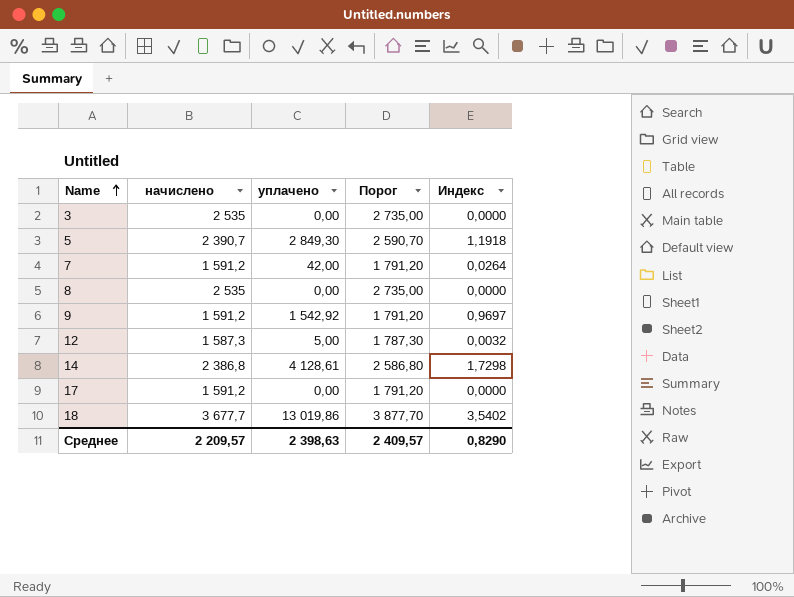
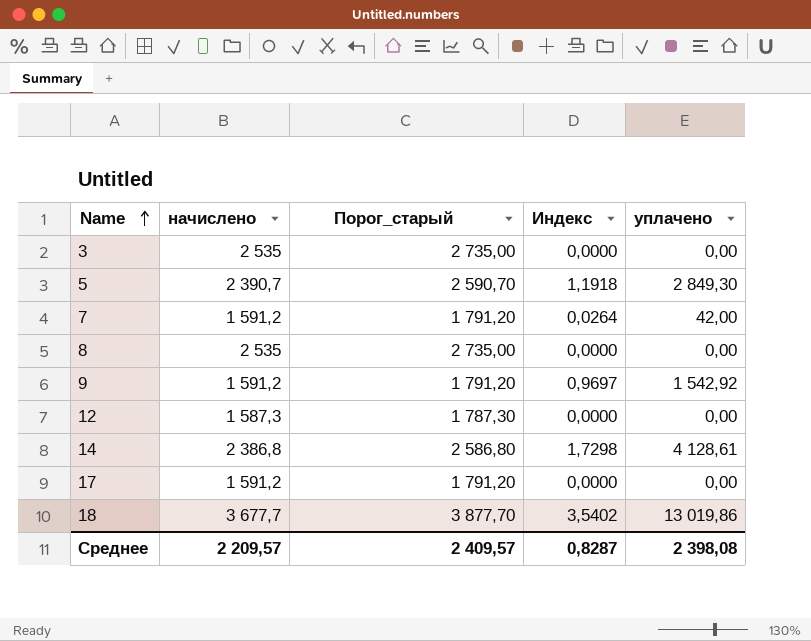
column name: Порог -> Порог_старый
column уплачено | position: 3 -> 5
12 | Индекс: 0,0032 -> 0,0000
12 | уплачено: 5,00 -> 0,00
Среднее | Индекс: 0,8290 -> 0,8287
Среднее | уплачено: 2 398,63 -> 2 398,08

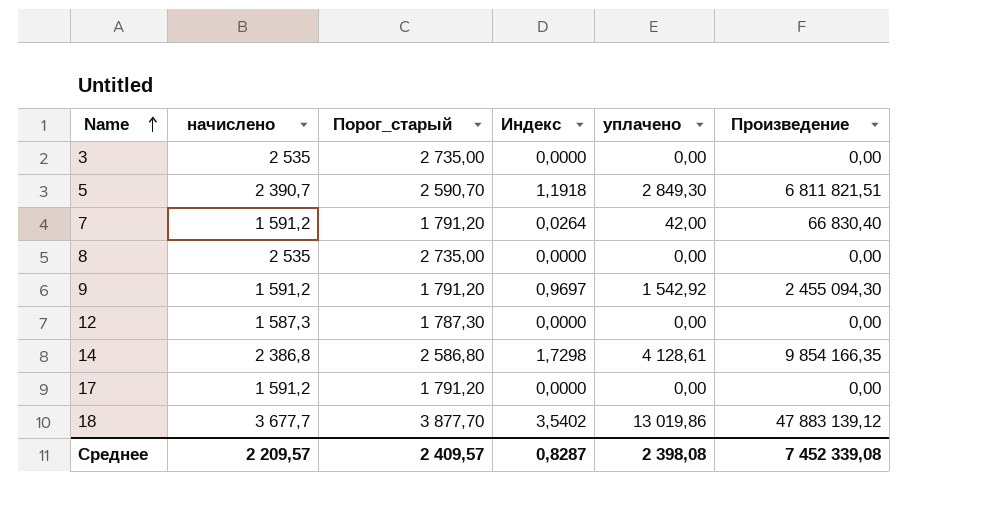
column Произведение | formula: none -> [начислено] * [уплачено]

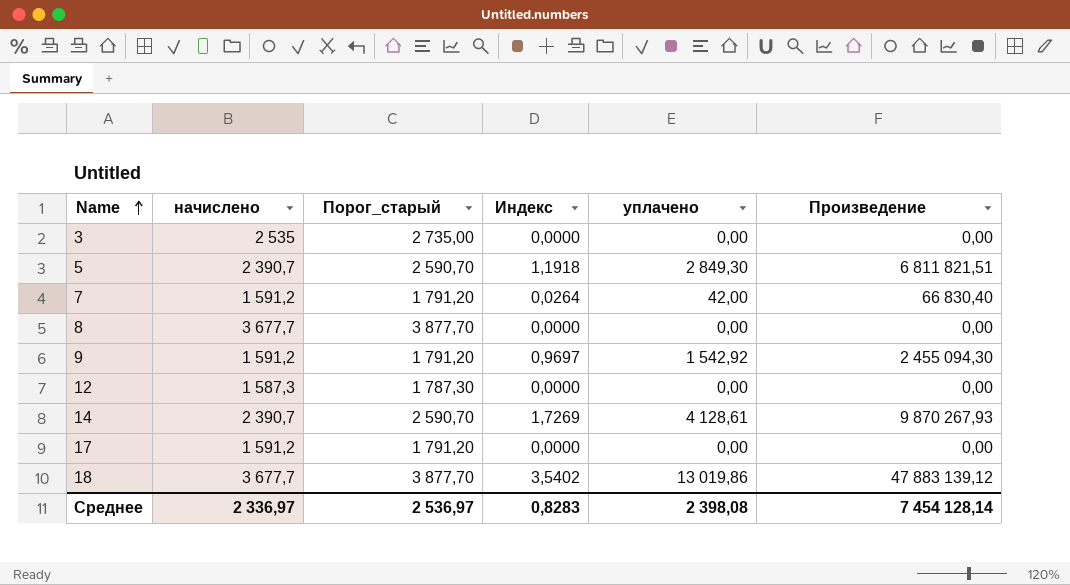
8 | начислено: 2 535 -> 3 677,7
8 | Порог_старый: 2 735,00 -> 3 877,70
14 | начислено: 2 386,8 -> 2 390,7
14 | Порог_старый: 2 586,80 -> 2 590,70
14 | Индекс: 1,7298 -> 1,7269
14 | Произведение: 9 854 166,35 -> 9 870 267,93
Среднее | начислено: 2 209,57 -> 2 336,97
Среднее | Порог_старый: 2 409,57 -> 2 536,97
Среднее | Индекс: 0,8287 -> 0,8283
Среднее | Произведение: 7 452 339,08 -> 7 454 128,14

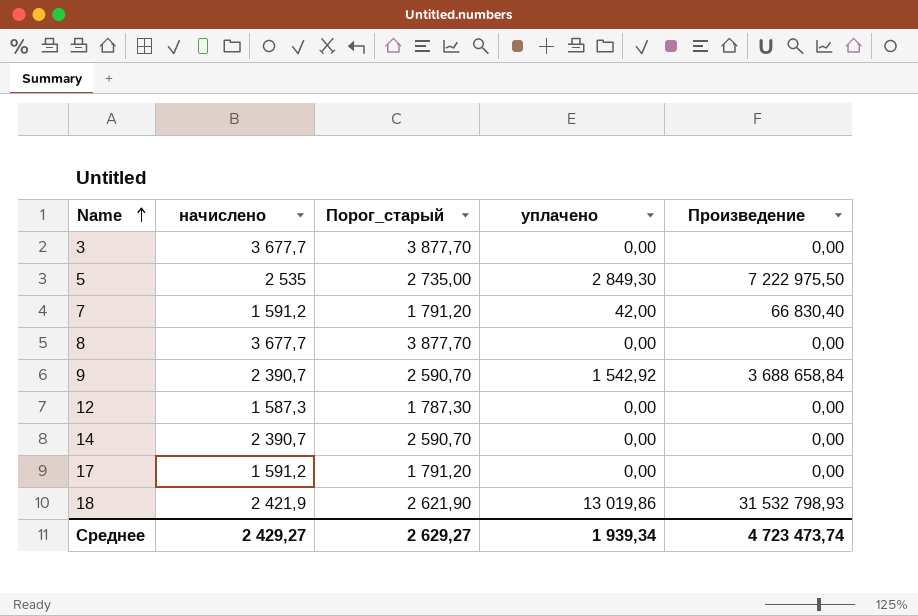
column Индекс | formula: [уплачено] / [начислено] -> none
3 | начислено: 2 535 -> 3 677,7
3 | Порог_старый: 2 735,00 -> 3 877,70
5 | начислено: 2 390,7 -> 2 535
5 | Порог_старый: 2 590,70 -> 2 735,00
5 | Произведение: 6 811 821,51 -> 7 222 975,50
9 | начислено: 1 591,2 -> 2 390,7
9 | Порог_старый: 1 791,20 -> 2 590,70
9 | Произведение: 2 455 094,30 -> 3 688 658,84
14 | уплачено: 4 128,61 -> 0,00
14 | Произведение: 9 870 267,93 -> 0,00
18 | начислено: 3 677,7 -> 2 421,9
18 | Порог_старый: 3 877,70 -> 2 621,90
18 | Произведение: 47 883 139,12 -> 31 532 798,93
Среднее | начислено: 2 336,97 -> 2 429,27
Среднее | Порог_старый: 2 536,97 -> 2 629,27
Среднее | уплачено: 2 398,08 -> 1 939,34
Среднее | Произведение: 7 454 128,14 -> 4 723 473,74

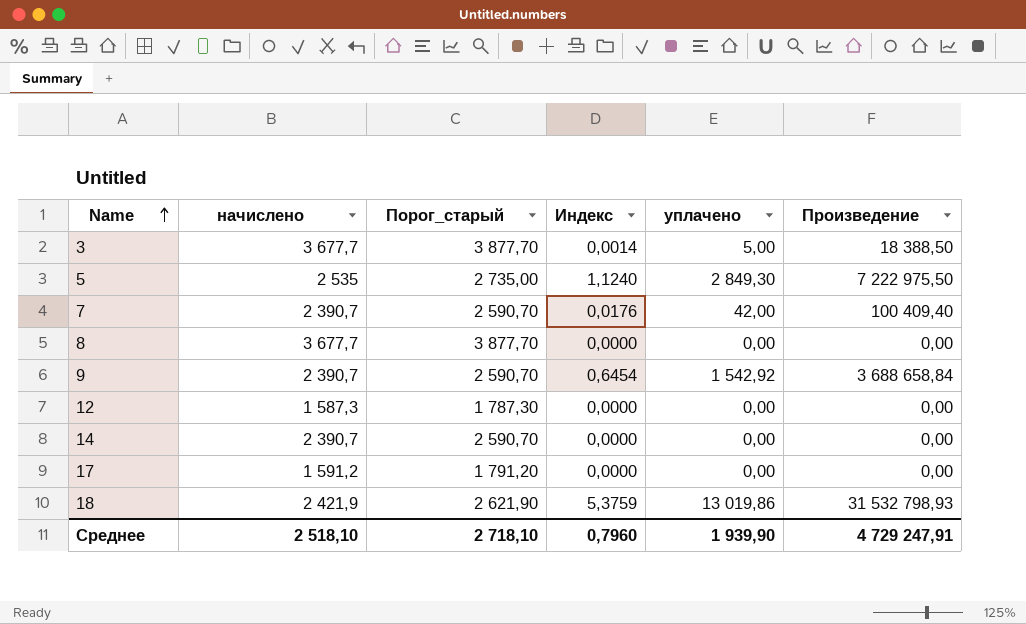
column Индекс | formula: none -> [уплачено] / [начислено]
3 | уплачено: 0,00 -> 5,00
3 | Произведение: 0,00 -> 18 388,50
7 | начислено: 1 591,2 -> 2 390,7
7 | Порог_старый: 1 791,20 -> 2 590,70
7 | Произведение: 66 830,40 -> 100 409,40
Среднее | начислено: 2 429,27 -> 2 518,10
Среднее | Порог_старый: 2 629,27 -> 2 718,10
Среднее | уплачено: 1 939,34 -> 1 939,90
Среднее | Произведение: 4 723 473,74 -> 4 729 247,91

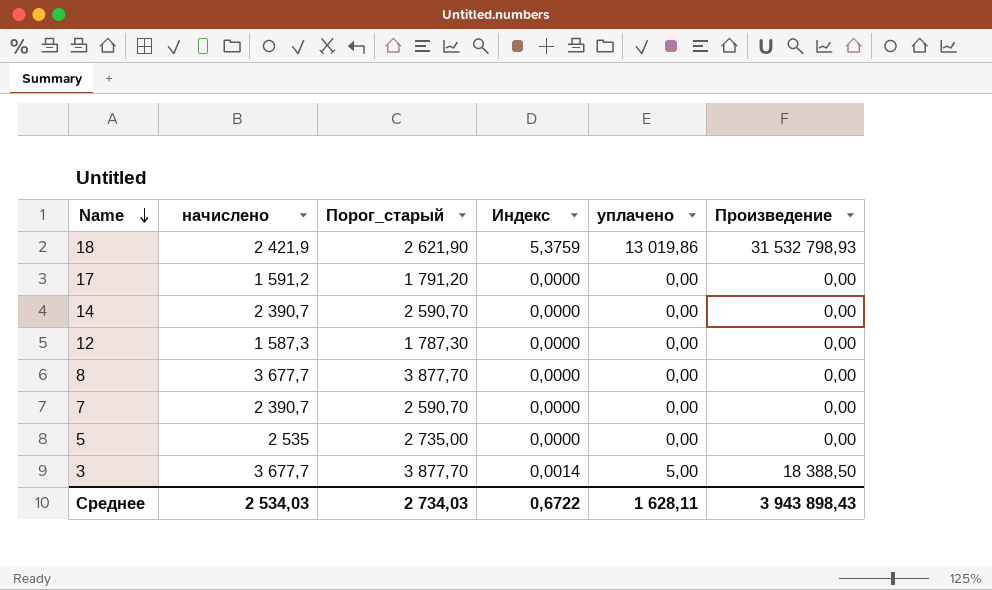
row order: Name ascending -> Name descending
row 9: 2 390,7 | 2 590,70 | 0,6454 | 1 542,92 | 3 688 658,84 -> none
7 | Индекс: 0,0176 -> 0,0000
7 | уплачено: 42,00 -> 0,00
7 | Произведение: 100 409,40 -> 0,00
5 | Индекс: 1,1240 -> 0,0000
5 | уплачено: 2 849,30 -> 0,00
5 | Произведение: 7 222 975,50 -> 0,00
Среднее | начислено: 2 518,10 -> 2 534,03
Среднее | Порог_старый: 2 718,10 -> 2 734,03
Среднее | Индекс: 0,7960 -> 0,6722
Среднее | уплачено: 1 939,90 -> 1 628,11
Среднее | Произведение: 4 729 247,91 -> 3 943 898,43

